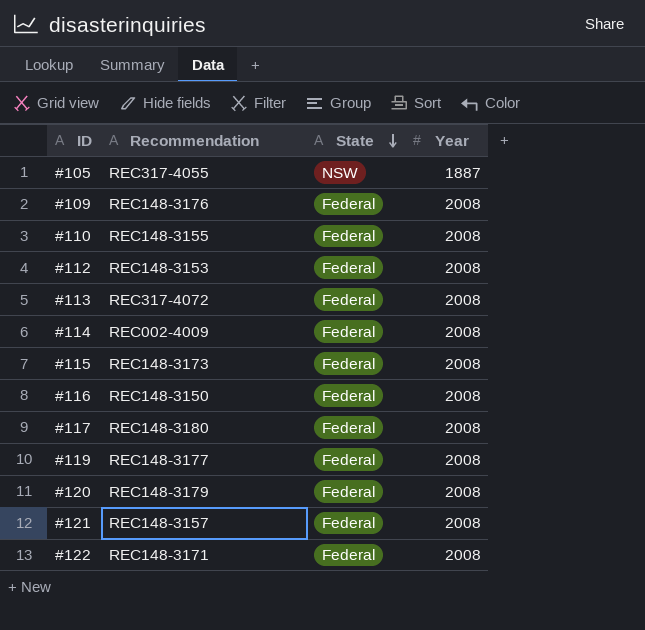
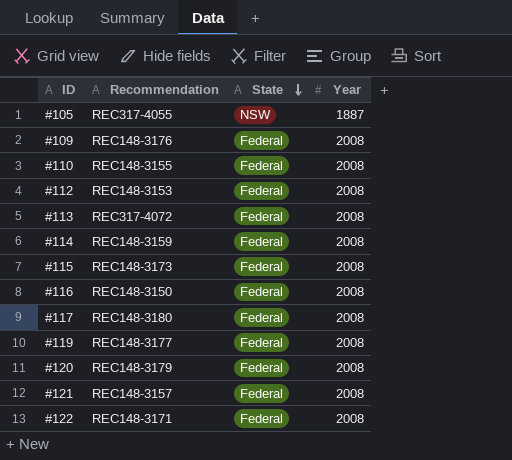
#114 | Recommendation: REC002-4009 -> REC148-3159

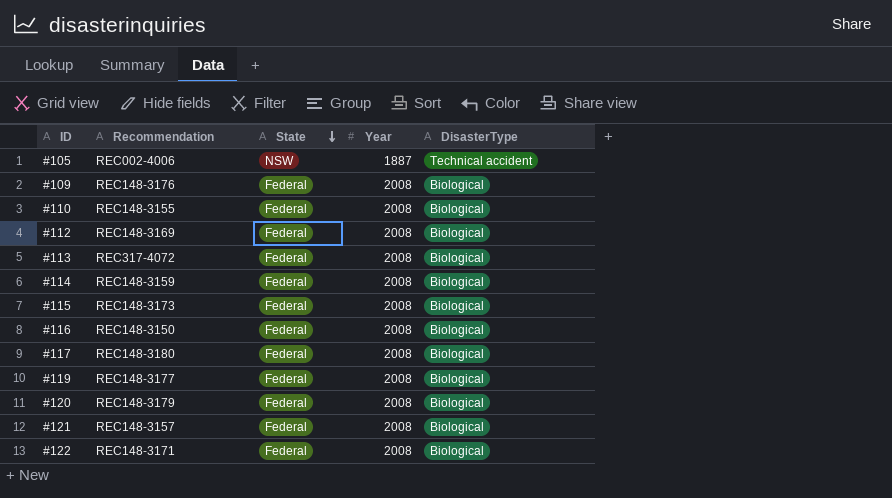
column DisasterType | position: none -> 5
#105 | Recommendation: REC317-4055 -> REC002-4006
#112 | Recommendation: REC148-3153 -> REC148-3169

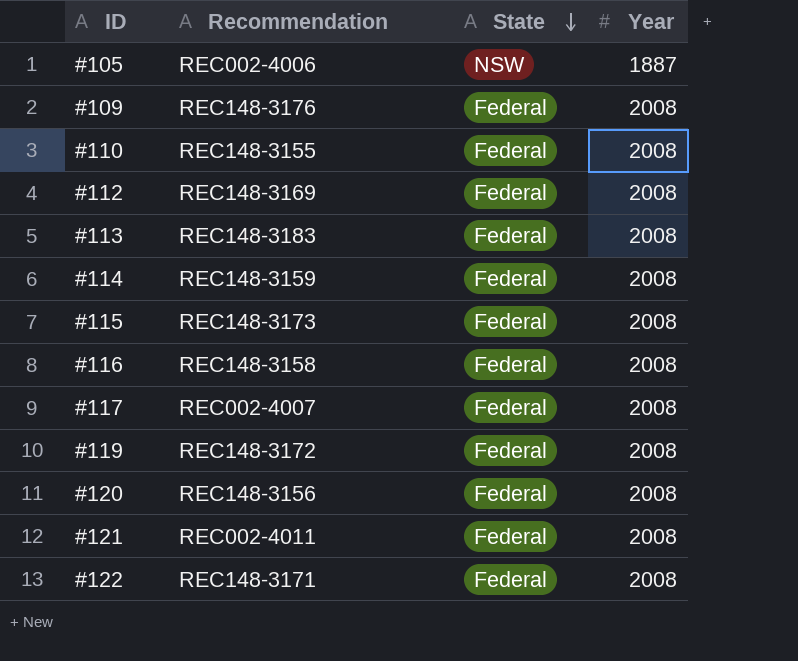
column DisasterType | position: 5 -> none
#113 | Recommendation: REC317-4072 -> REC148-3183
#116 | Recommendation: REC148-3150 -> REC148-3158
#117 | Recommendation: REC148-3180 -> REC002-4007
#119 | Recommendation: REC148-3177 -> REC148-3172
#120 | Recommendation: REC148-3179 -> REC148-3156
#121 | Recommendation: REC148-3157 -> REC002-4011

